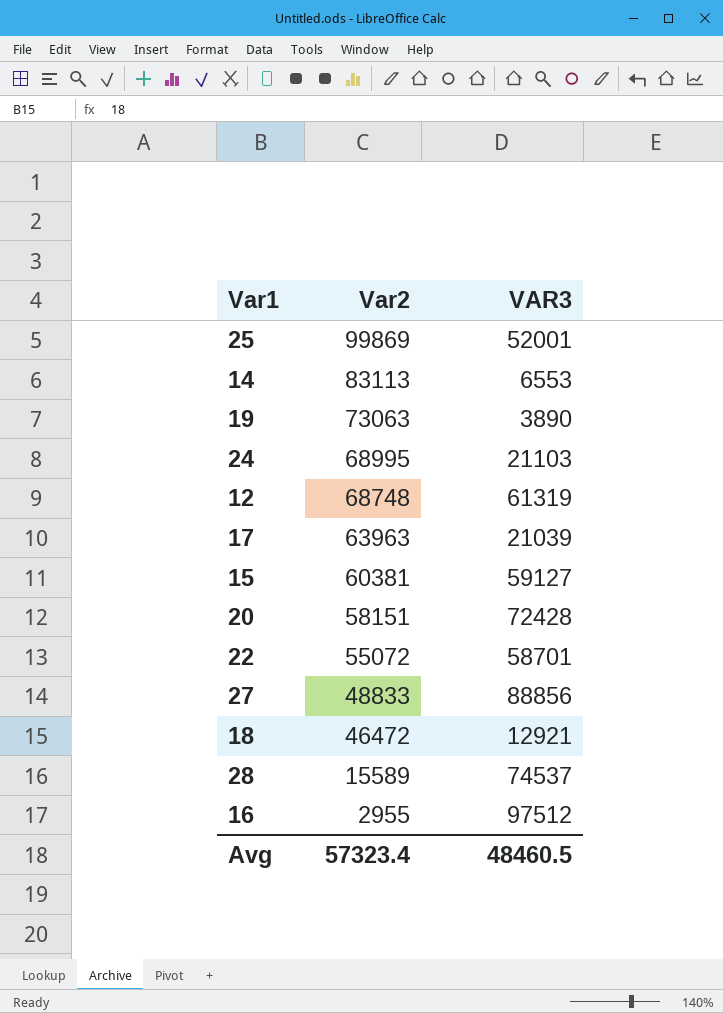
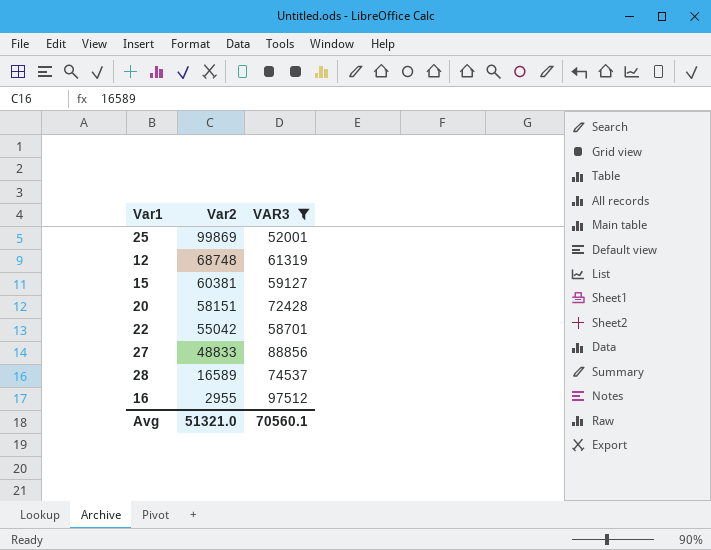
filter: none -> VAR3 >= 52001
22 | Var2: 55072 -> 55042
28 | Var2: 15589 -> 16589
Avg | Var2: 57323.4 -> 51321.0
Avg | VAR3: 48460.5 -> 70560.1

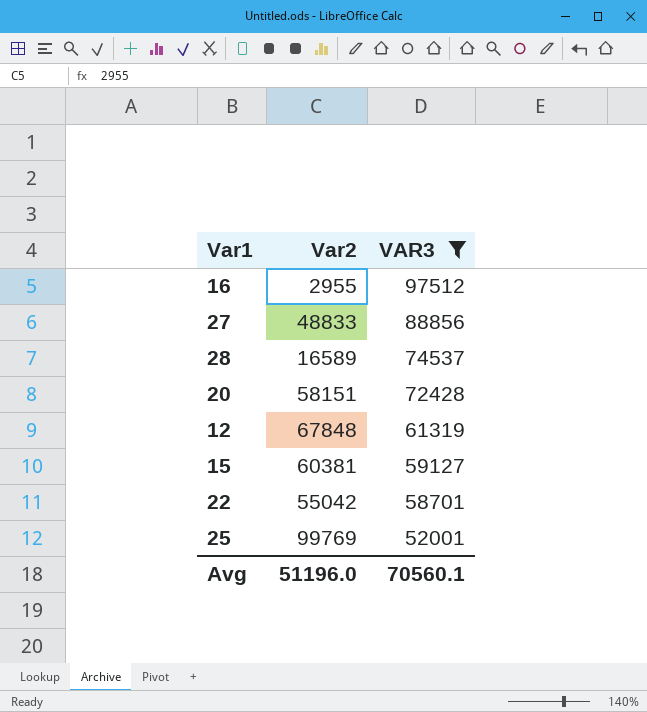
row order: Var2 descending -> VAR3 descending
12 | Var2: 68748 -> 67848
25 | Var2: 99869 -> 99769
Avg | Var2: 51321.0 -> 51196.0

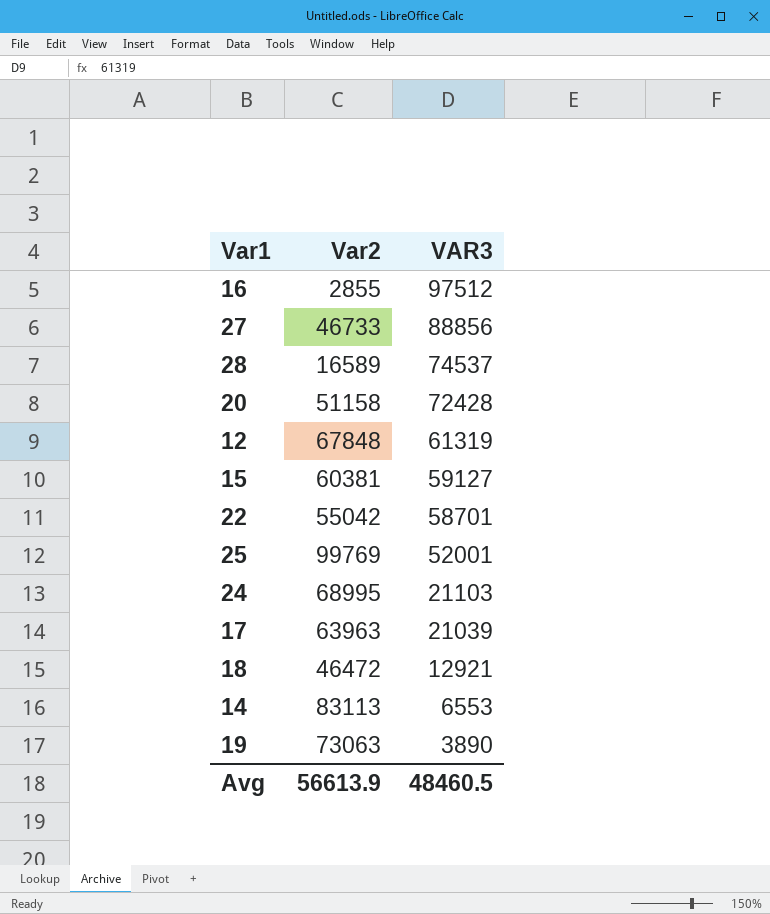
filter: VAR3 >= 52001 -> none
16 | Var2: 2955 -> 2855
27 | Var2: 48833 -> 46733
20 | Var2: 58151 -> 51158
Avg | Var2: 51196.0 -> 56613.9
Avg | VAR3: 70560.1 -> 48460.5

